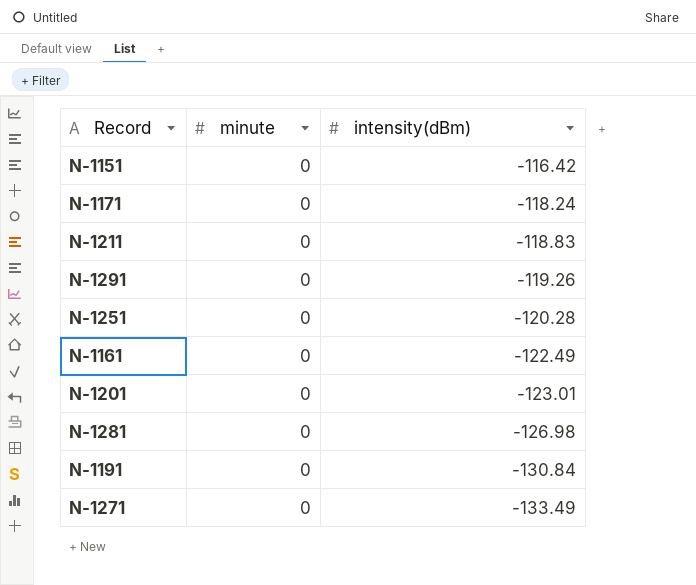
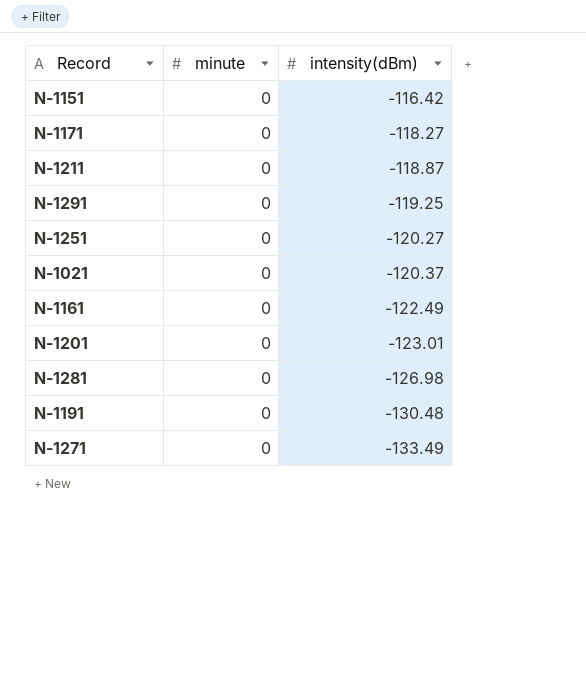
N-1171 | intensity(dBm): -118.24 -> -118.27
N-1211 | intensity(dBm): -118.83 -> -118.87
N-1291 | intensity(dBm): -119.26 -> -119.25
N-1251 | intensity(dBm): -120.28 -> -120.27
row N-1021: none -> 0 | -120.37
N-1191 | intensity(dBm): -130.84 -> -130.48

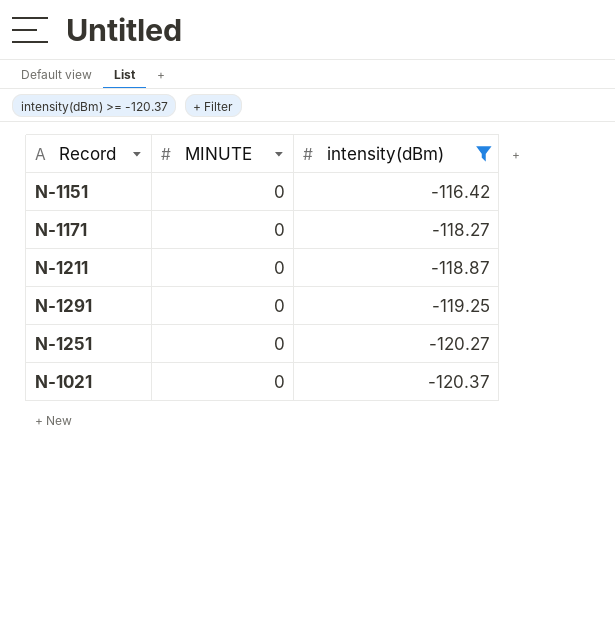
filter: none -> intensity(dBm) >= -120.37
column name: minute -> MINUTE

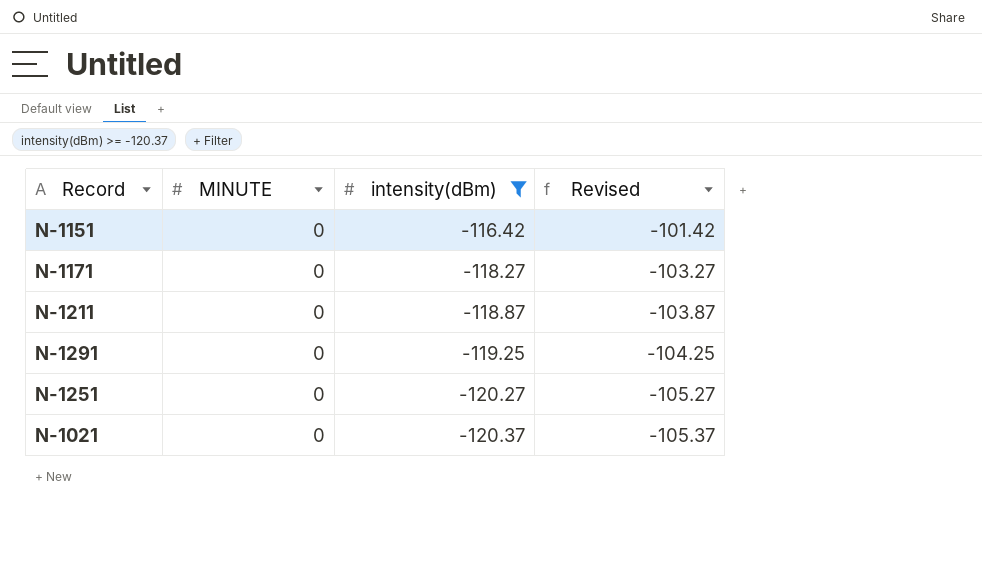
column Revised | formula: none -> [intensity(dBm)] + 15

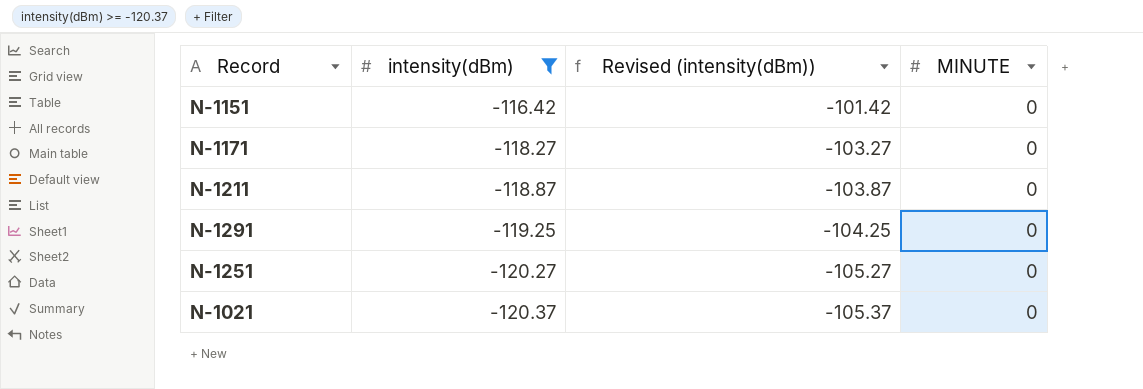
column name: Revised -> Revised (intensity(dBm))
column MINUTE | position: 2 -> 4

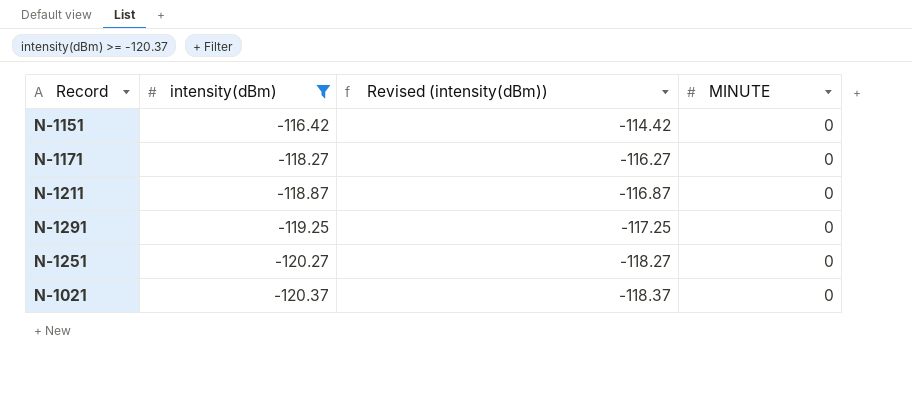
column Revised (intensity(dBm)) | formula: [intensity(dBm)] + 15 -> [intensity(dBm)] + 2

